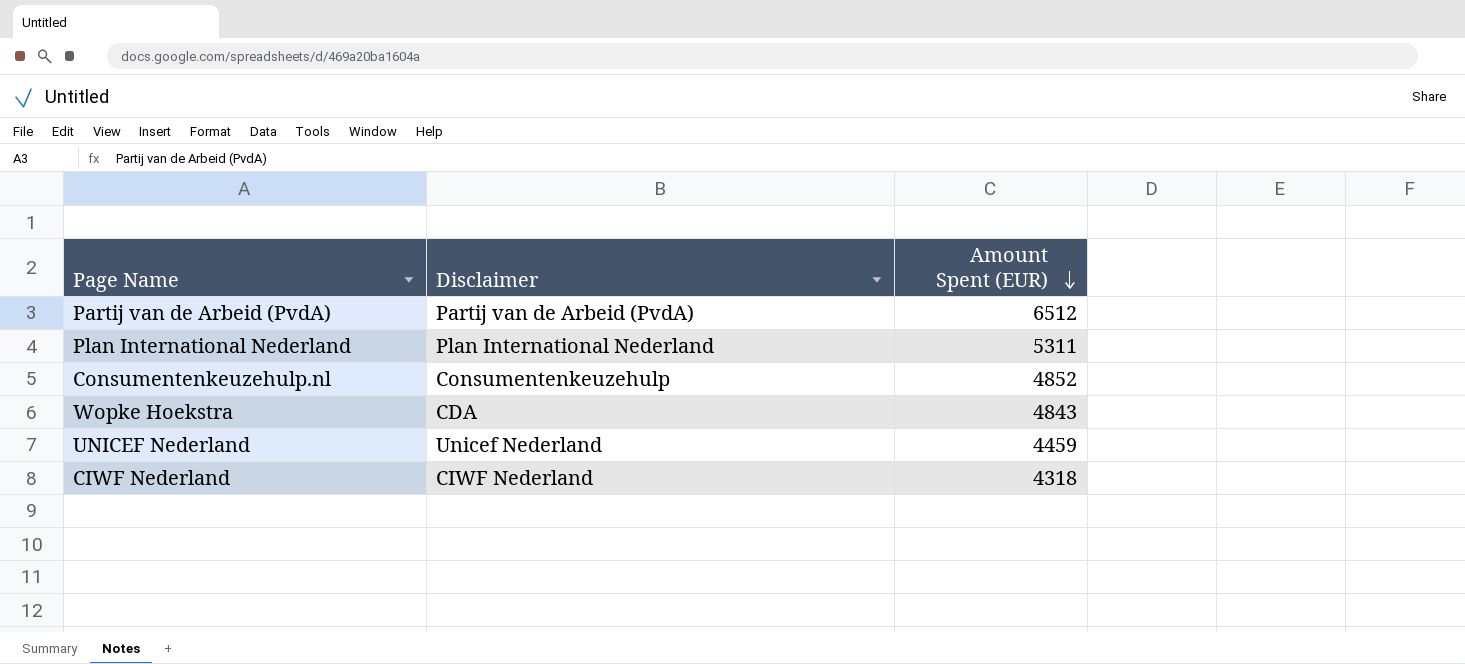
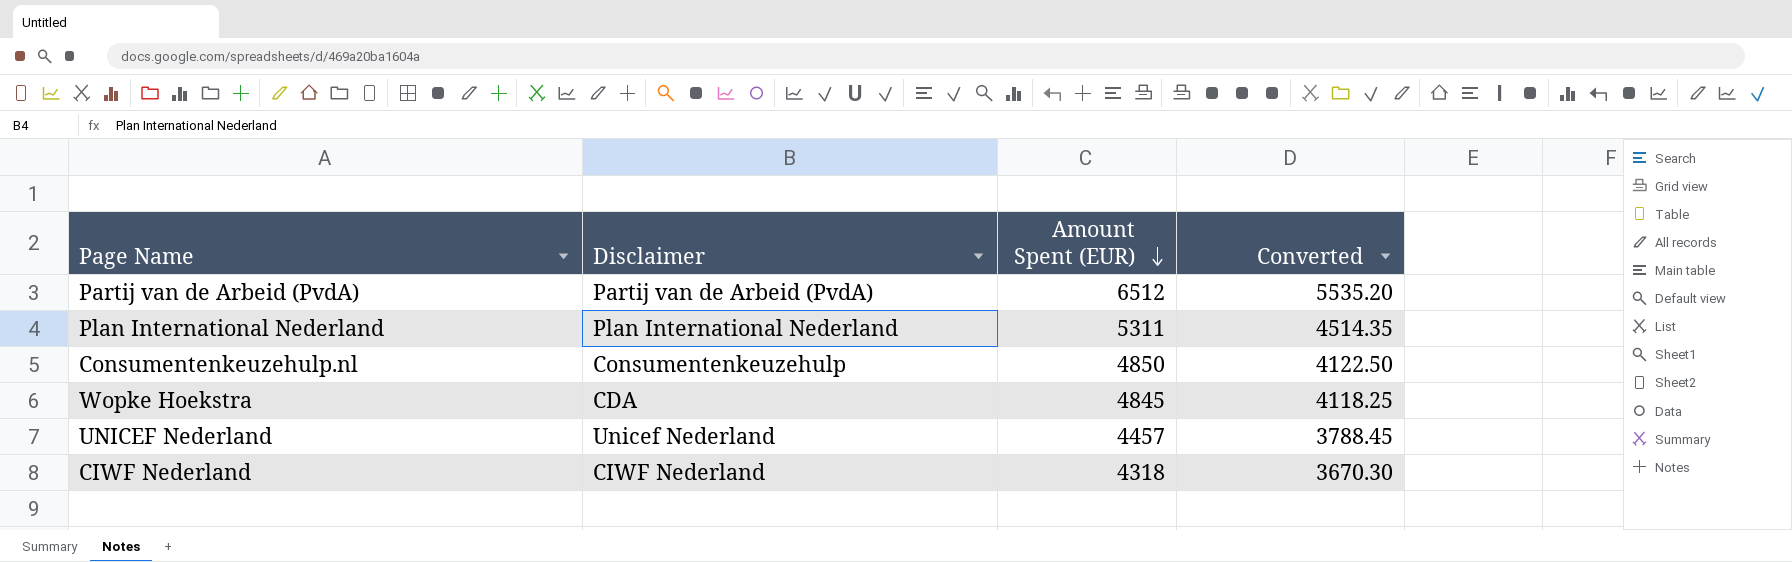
column Converted | formula: none -> [Amount Spent (EUR)] * 0.85
Consumentenkeuzehulp.nl | Amount Spent (EUR): 4852 -> 4850
Wopke Hoekstra | Amount Spent (EUR): 4843 -> 4845
UNICEF Nederland | Amount Spent (EUR): 4459 -> 4457

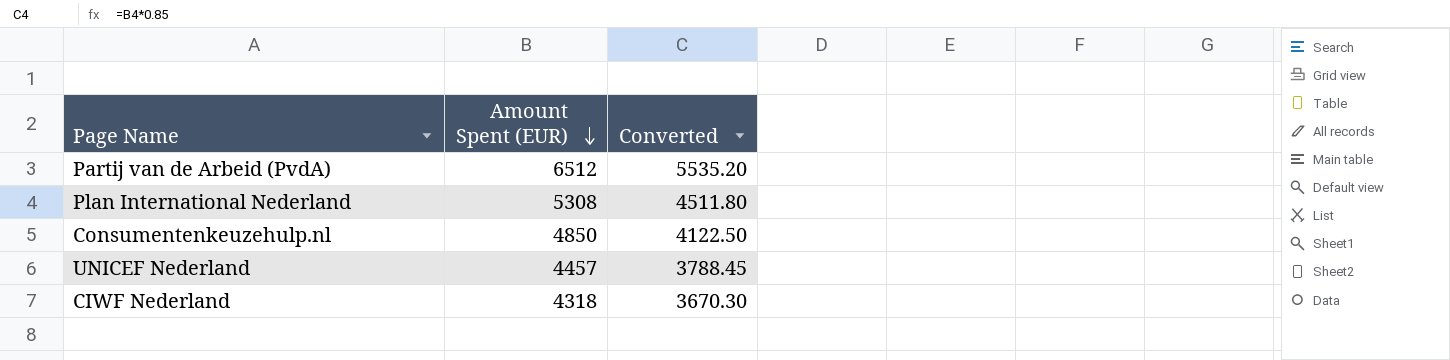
column Disclaimer | position: 2 -> none
row Wopke Hoekstra: CDA | 4845 | 4118.25 -> none
Plan International Nederland | Amount Spent (EUR): 5311 -> 5308
Plan International Nederland | Converted: 4514.35 -> 4511.80

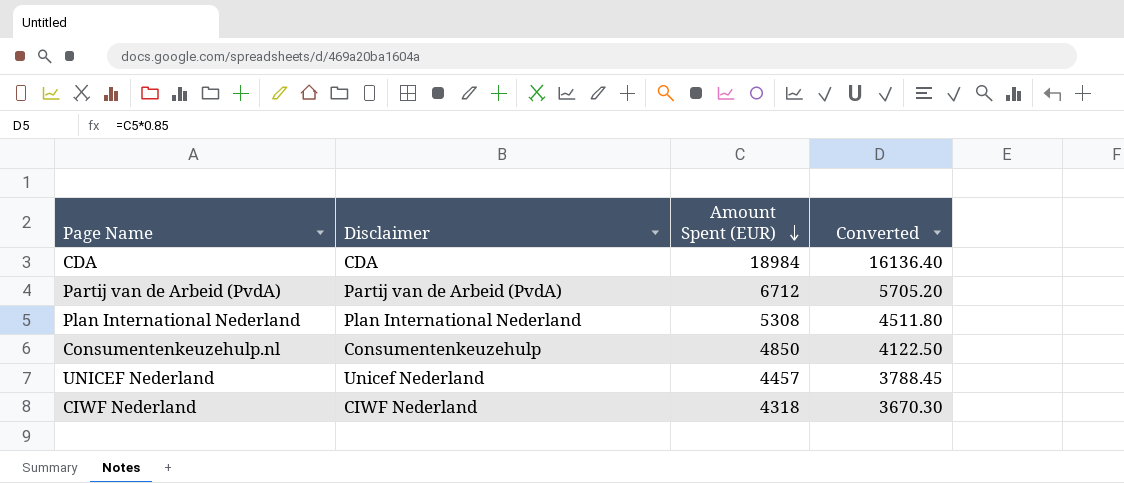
column Disclaimer | position: none -> 2
row CDA: none -> CDA | 18984 | 16136.40
Partij van de Arbeid (PvdA) | Amount Spent (EUR): 6512 -> 6712
Partij van de Arbeid (PvdA) | Converted: 5535.20 -> 5705.20

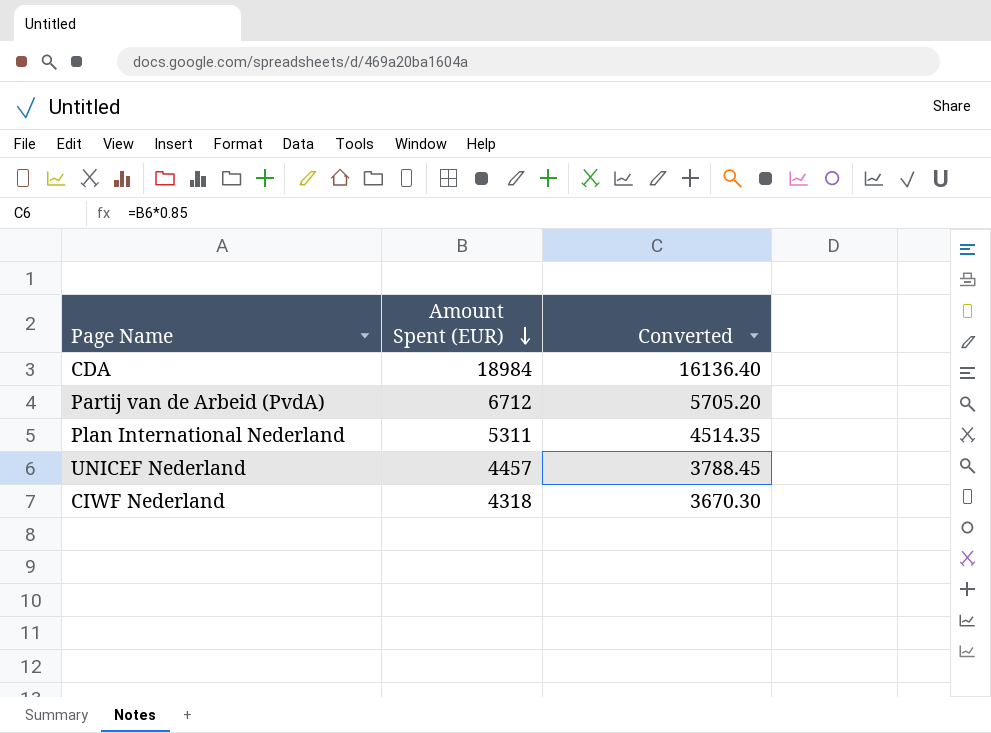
column Disclaimer | position: 2 -> none
row Consumentenkeuzehulp.nl: Consumentenkeuzehulp | 4850 | 4122.50 -> none
Plan International Nederland | Amount Spent (EUR): 5308 -> 5311
Plan International Nederland | Converted: 4511.80 -> 4514.35

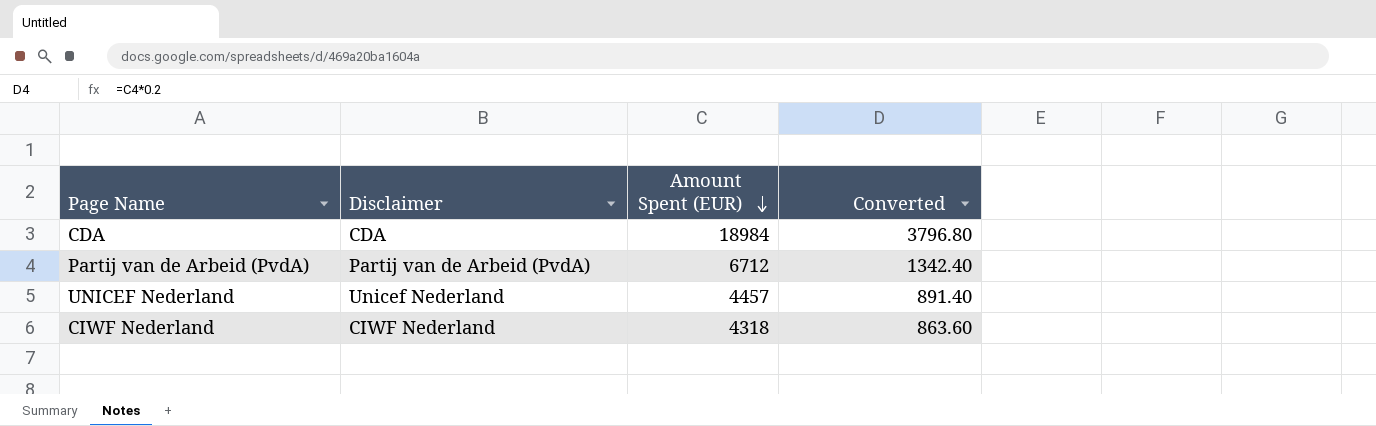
column Disclaimer | position: none -> 2
column Converted | formula: [Amount Spent (EUR)] * 0.85 -> [Amount Spent (EUR)] * 0.2
row Plan International Nederland: 5311 | 4514.35 -> none

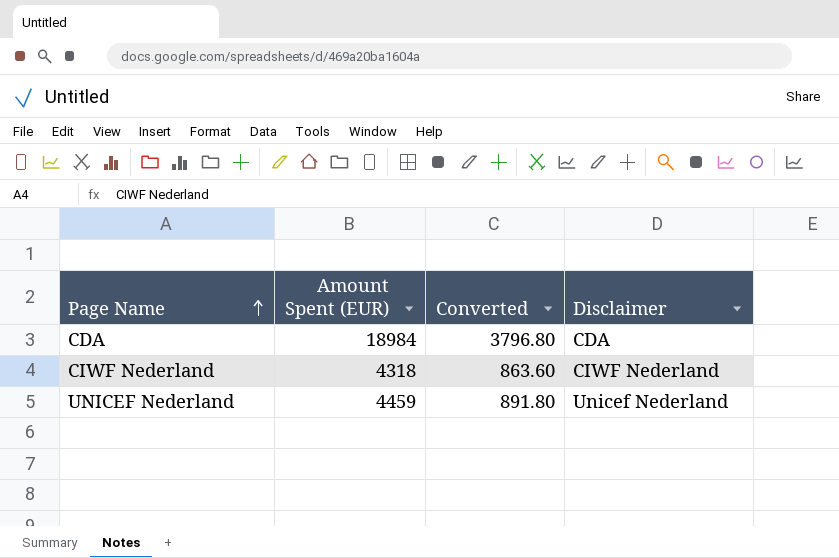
row order: Amount Spent (EUR) descending -> Page Name ascending
column Disclaimer | position: 2 -> 4
row Partij van de Arbeid (PvdA): Partij van de Arbeid (PvdA) | 6712 | 1342.40 -> none
UNICEF Nederland | Amount Spent (EUR): 4457 -> 4459
UNICEF Nederland | Converted: 891.40 -> 891.80

